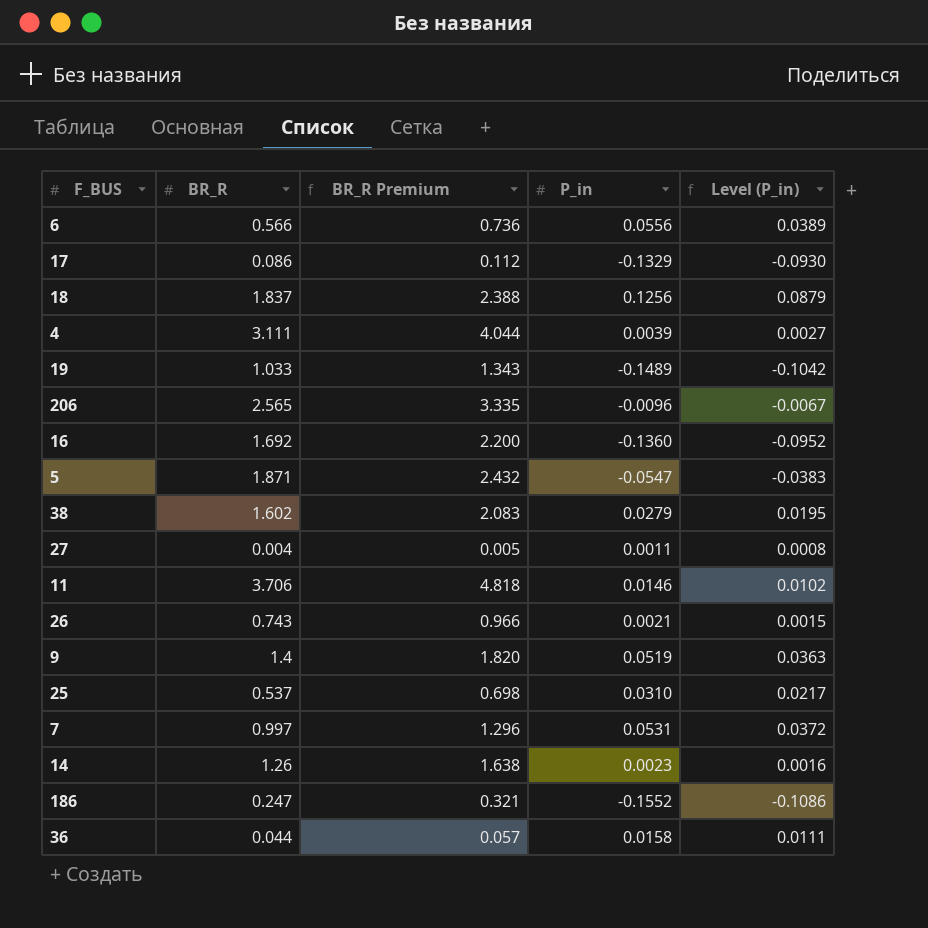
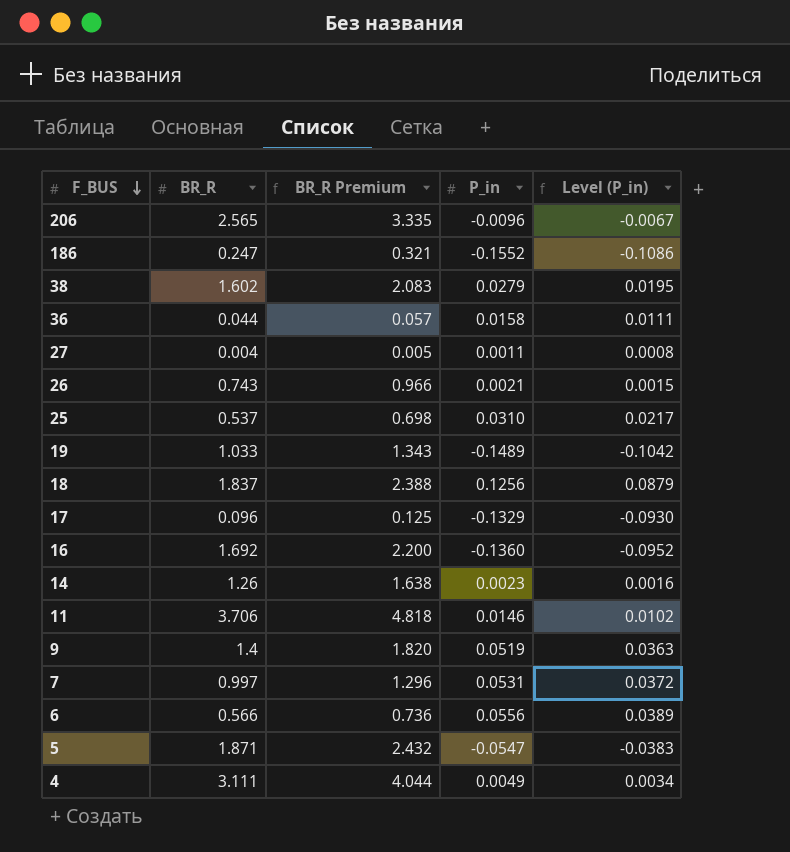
row order: none -> F_BUS descending
17 | BR_R: 0.086 -> 0.096
17 | BR_R Premium: 0.112 -> 0.125
4 | P_in: 0.0039 -> 0.0049
4 | Level (P_in): 0.0027 -> 0.0034

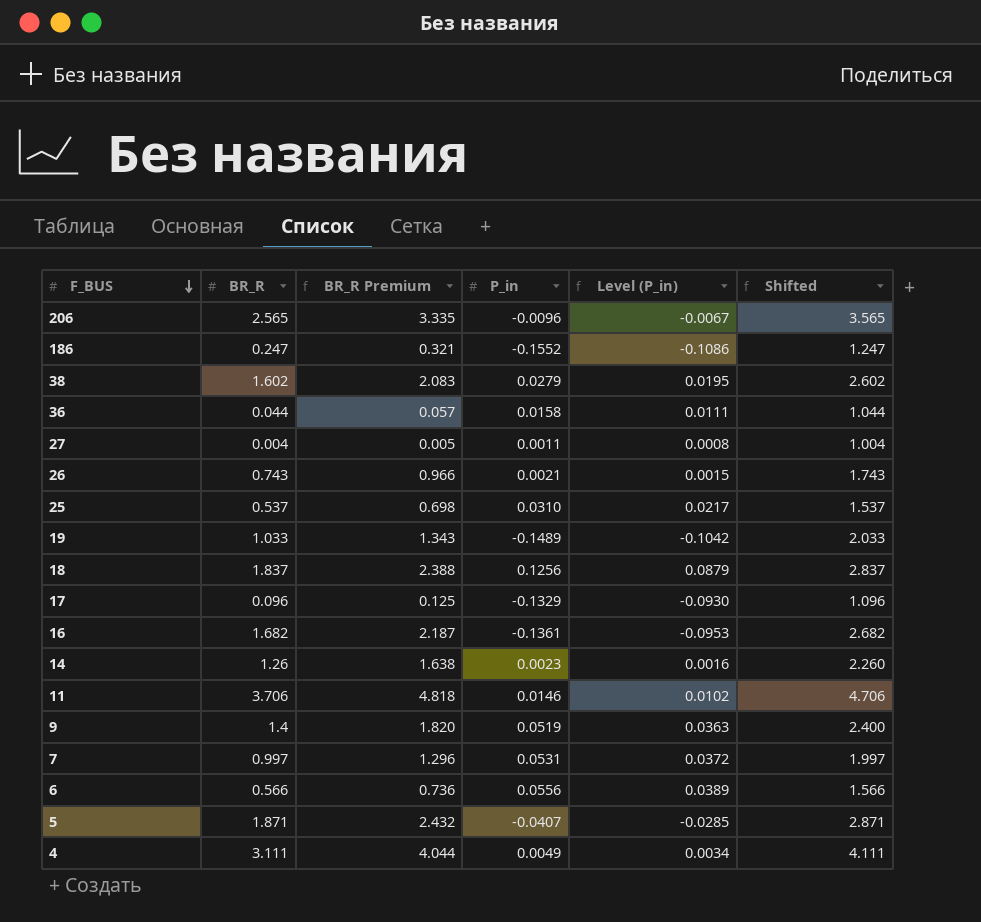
column Shifted | formula: none -> [BR_R] + 1
16 | BR_R: 1.692 -> 1.682
16 | BR_R Premium: 2.200 -> 2.187
16 | P_in: -0.1360 -> -0.1361
16 | Level (P_in): -0.0952 -> -0.0953
5 | P_in: -0.0547 -> -0.0407
5 | Level (P_in): -0.0383 -> -0.0285

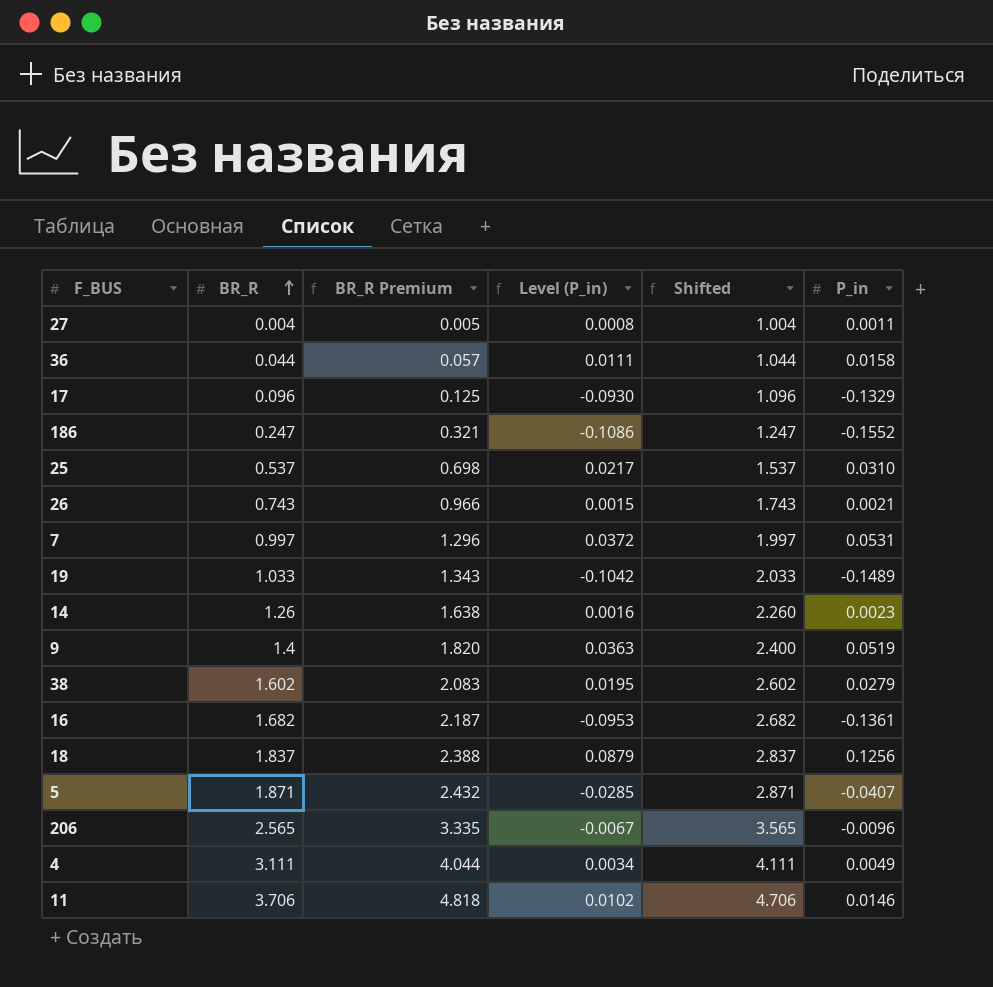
row order: F_BUS descending -> BR_R ascending
column P_in | position: 4 -> 6
row 6: 0.566 | 0.736 | 0.0556 | 0.0389 | 1.566 -> none

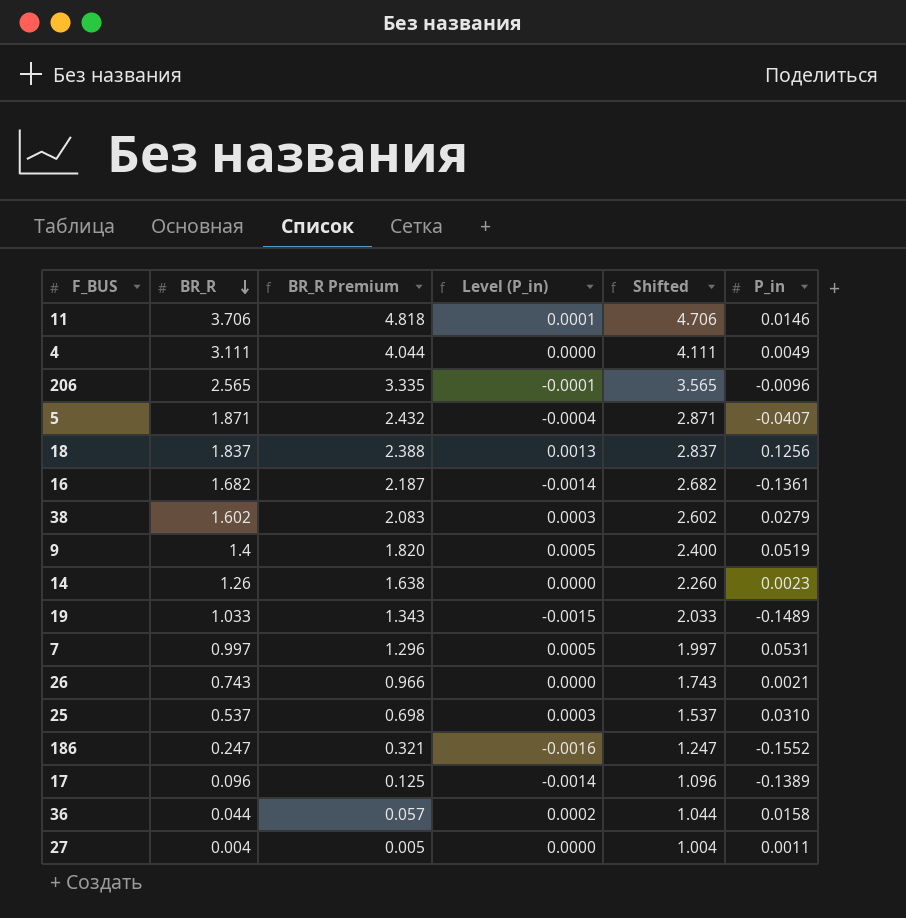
row order: BR_R ascending -> BR_R descending
column Level (P_in) | formula: [P_in] * 0.7 -> [P_in] * 0.01
17 | P_in: -0.1329 -> -0.1389

